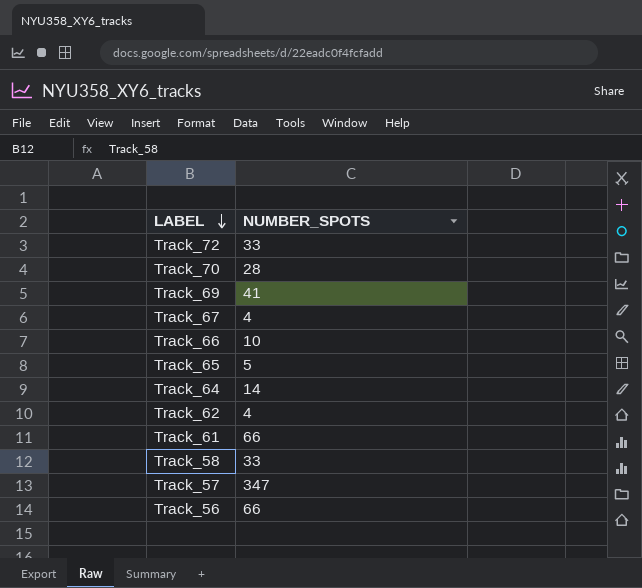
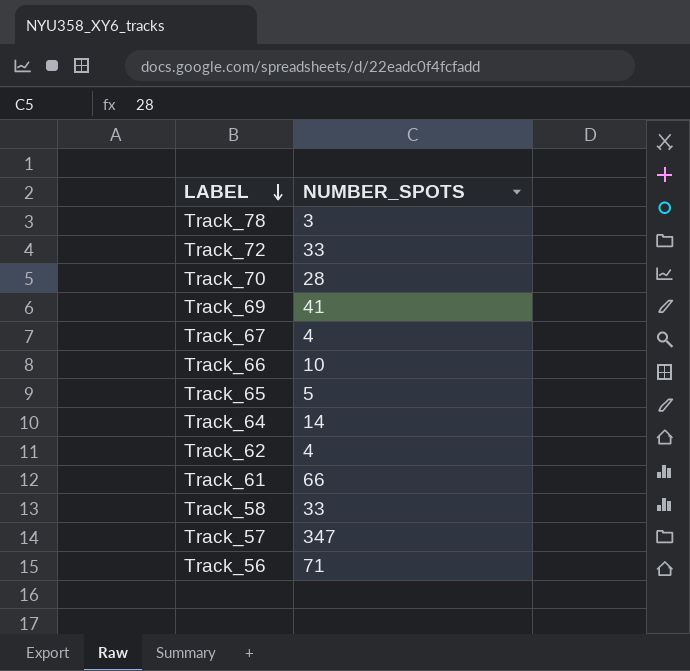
row Track_78: none -> 3
Track_56 | NUMBER_SPOTS: 66 -> 71

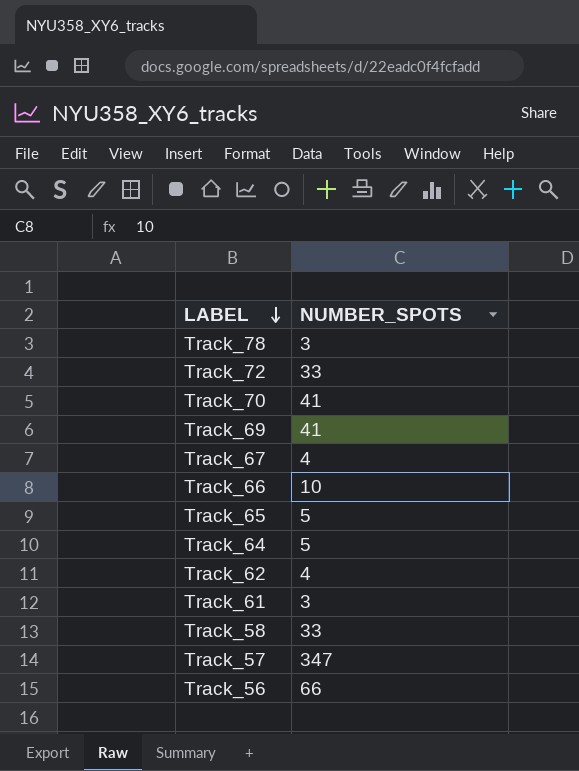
Track_70 | NUMBER_SPOTS: 28 -> 41
Track_64 | NUMBER_SPOTS: 14 -> 5
Track_61 | NUMBER_SPOTS: 66 -> 3
Track_56 | NUMBER_SPOTS: 71 -> 66

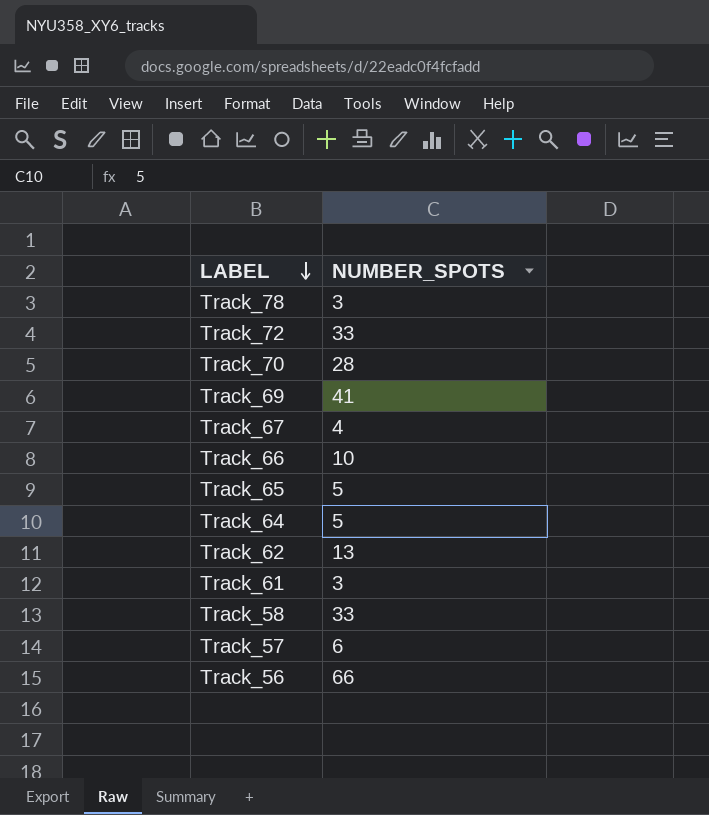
Track_70 | NUMBER_SPOTS: 41 -> 28
Track_62 | NUMBER_SPOTS: 4 -> 13
Track_57 | NUMBER_SPOTS: 347 -> 6

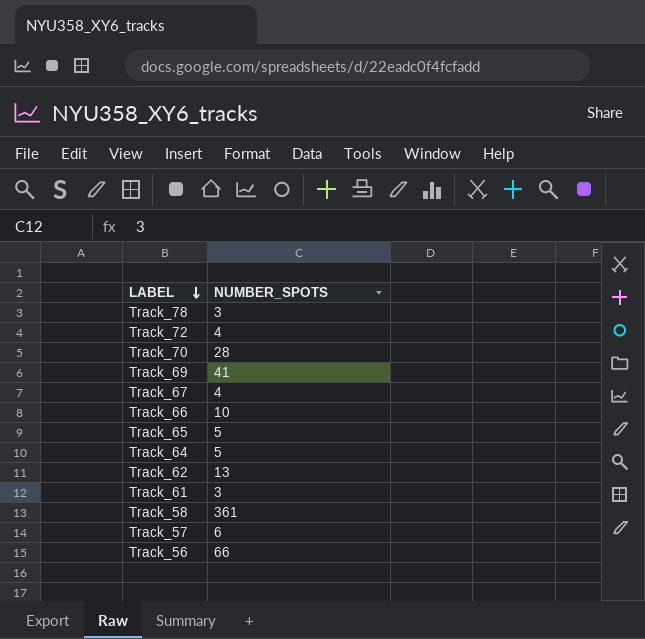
Track_72 | NUMBER_SPOTS: 33 -> 4
Track_58 | NUMBER_SPOTS: 33 -> 361

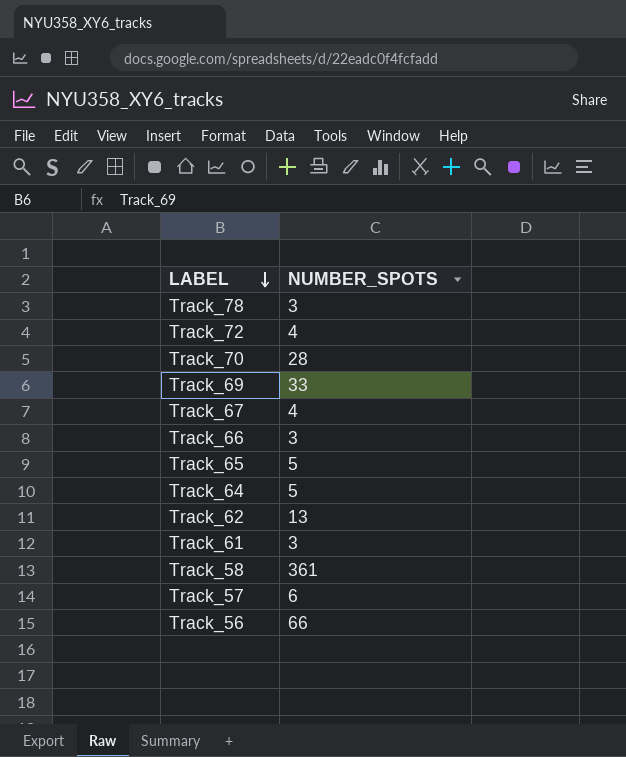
Track_69 | NUMBER_SPOTS: 41 -> 33
Track_66 | NUMBER_SPOTS: 10 -> 3

